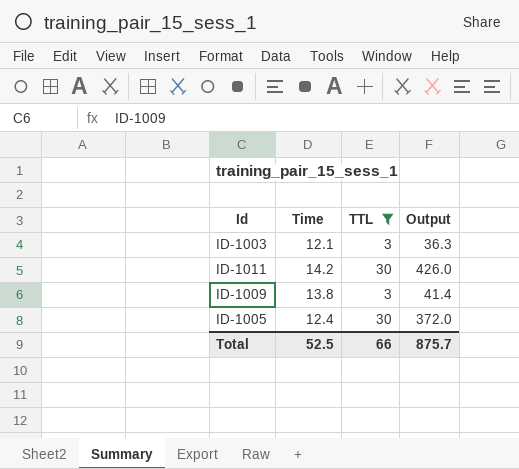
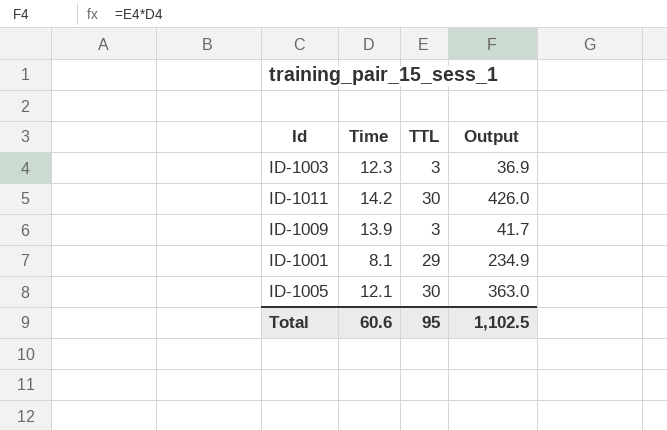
filter: TTL != 29 -> none
ID-1003 | Time: 12.1 -> 12.3
ID-1003 | Output: 36.3 -> 36.9
ID-1009 | Time: 13.8 -> 13.9
ID-1009 | Output: 41.4 -> 41.7
ID-1005 | Time: 12.4 -> 12.1
ID-1005 | Output: 372.0 -> 363.0
Total | Time: 52.5 -> 60.6
Total | TTL: 66 -> 95
Total | Output: 875.7 -> 1,102.5

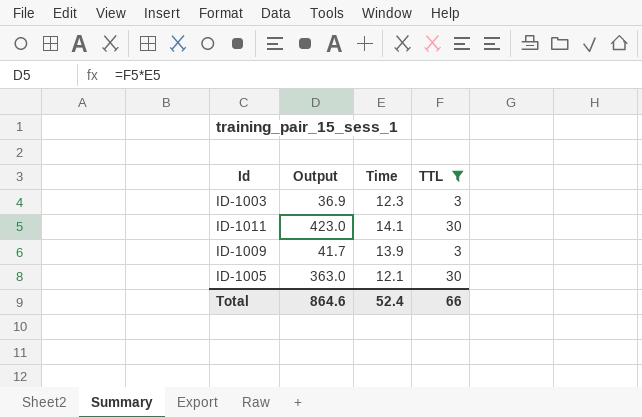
filter: none -> TTL != 29
column Output | position: 4 -> 2
ID-1011 | Output: 426.0 -> 423.0
ID-1011 | Time: 14.2 -> 14.1
Total | Output: 1,102.5 -> 864.6
Total | Time: 60.6 -> 52.4
Total | TTL: 95 -> 66

